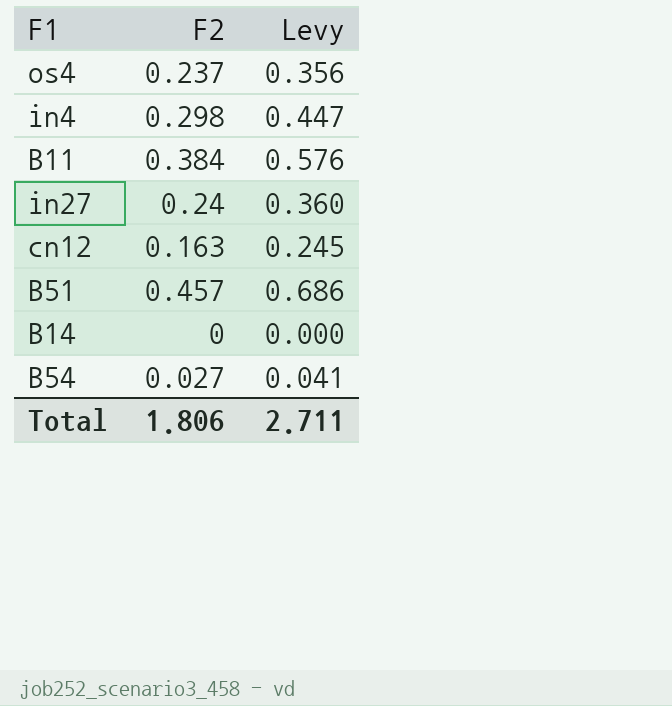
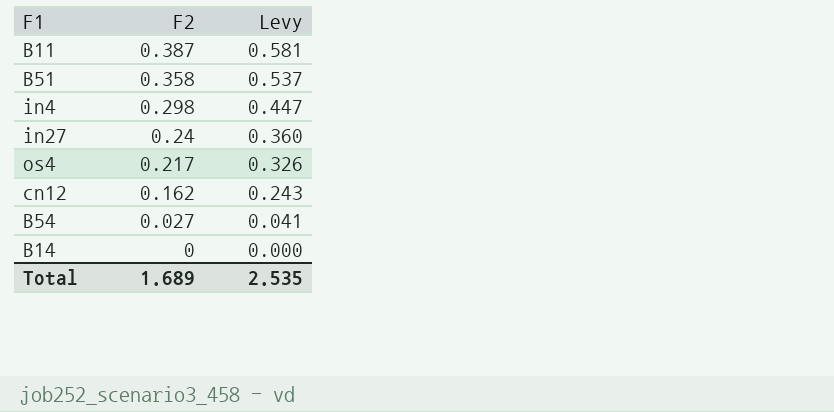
row order: none -> F2 descending
B11 | F2: 0.384 -> 0.387
B11 | Levy: 0.576 -> 0.581
B51 | F2: 0.457 -> 0.358
B51 | Levy: 0.686 -> 0.537
os4 | F2: 0.237 -> 0.217
os4 | Levy: 0.356 -> 0.326
cn12 | F2: 0.163 -> 0.162
cn12 | Levy: 0.245 -> 0.243
Total | F2: 1.806 -> 1.689
Total | Levy: 2.711 -> 2.535

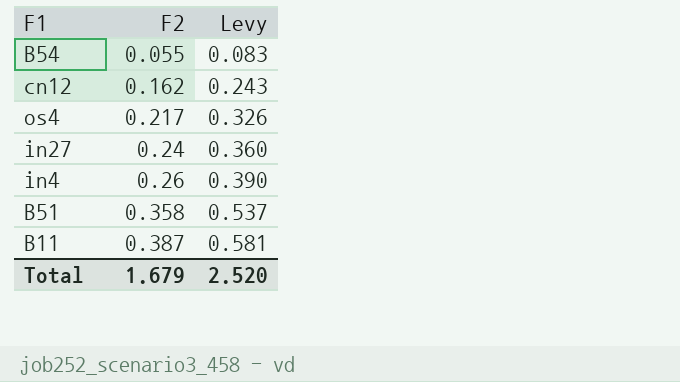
row order: F2 descending -> F2 ascending
row B14: 0 | 0.000 -> none
B54 | F2: 0.027 -> 0.055
B54 | Levy: 0.041 -> 0.083
in4 | F2: 0.298 -> 0.26
in4 | Levy: 0.447 -> 0.390
Total | F2: 1.689 -> 1.679
Total | Levy: 2.535 -> 2.520

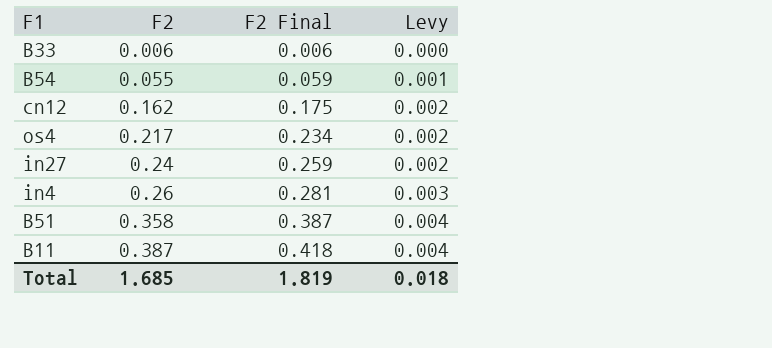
column F2 Final | formula: none -> [F2] * 1.08
column Levy | formula: [F2] * 1.5 -> [F2] * 0.01
row B33: none -> 0.006 | 0.006 | 0.000
Total | F2: 1.679 -> 1.685
Total | Levy: 2.520 -> 0.018

